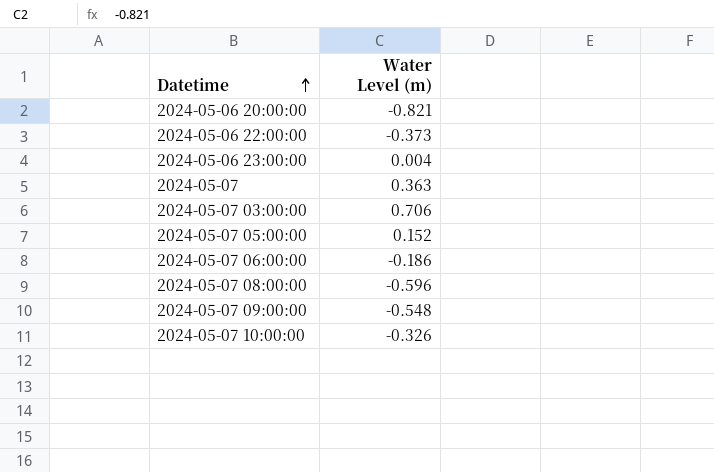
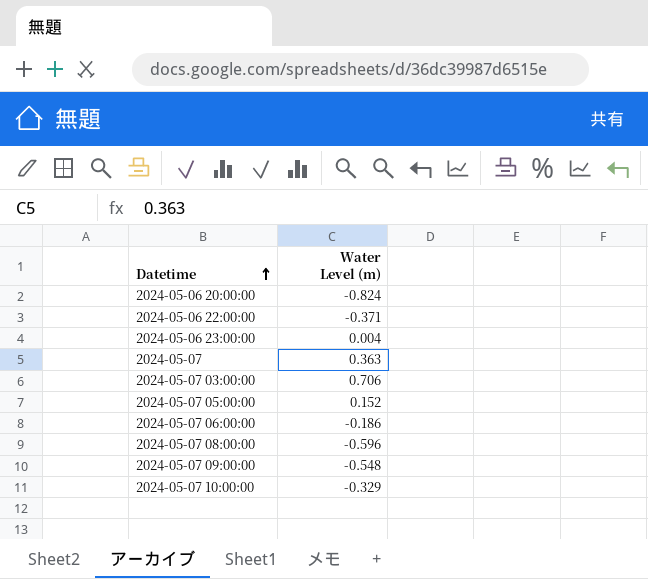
2024-05-06 20:00:00 | Water Level (m): -0.821 -> -0.824
2024-05-06 22:00:00 | Water Level (m): -0.373 -> -0.371
2024-05-07 10:00:00 | Water Level (m): -0.326 -> -0.329

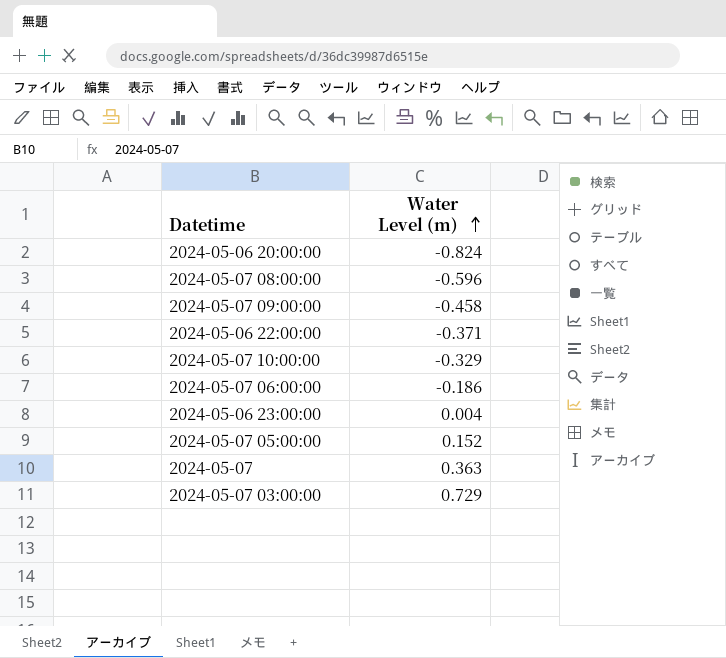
row order: Datetime ascending -> Water Level (m) ascending
2024-05-07 09:00:00 | Water Level (m): -0.548 -> -0.458
2024-05-07 03:00:00 | Water Level (m): 0.706 -> 0.729

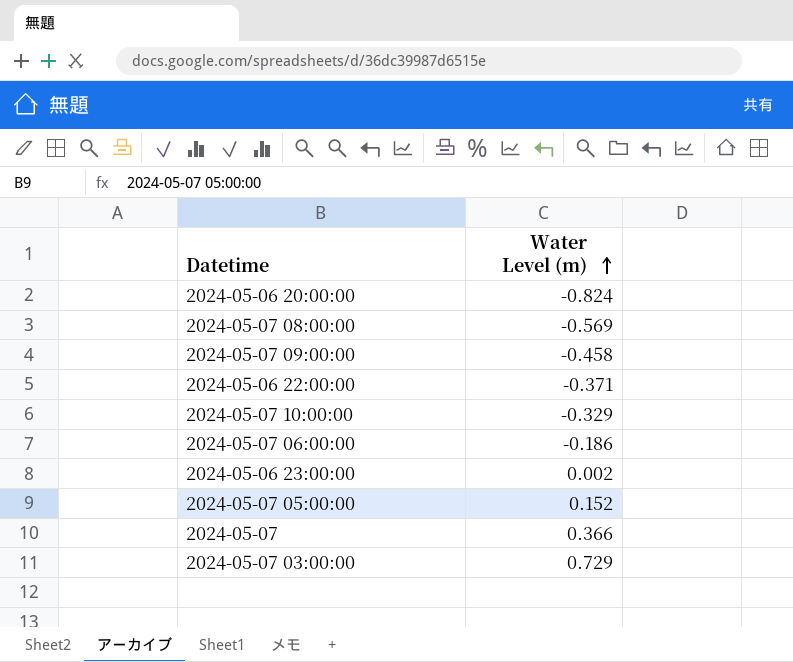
2024-05-07 08:00:00 | Water Level (m): -0.596 -> -0.569
2024-05-06 23:00:00 | Water Level (m): 0.004 -> 0.002
2024-05-07 | Water Level (m): 0.363 -> 0.366

